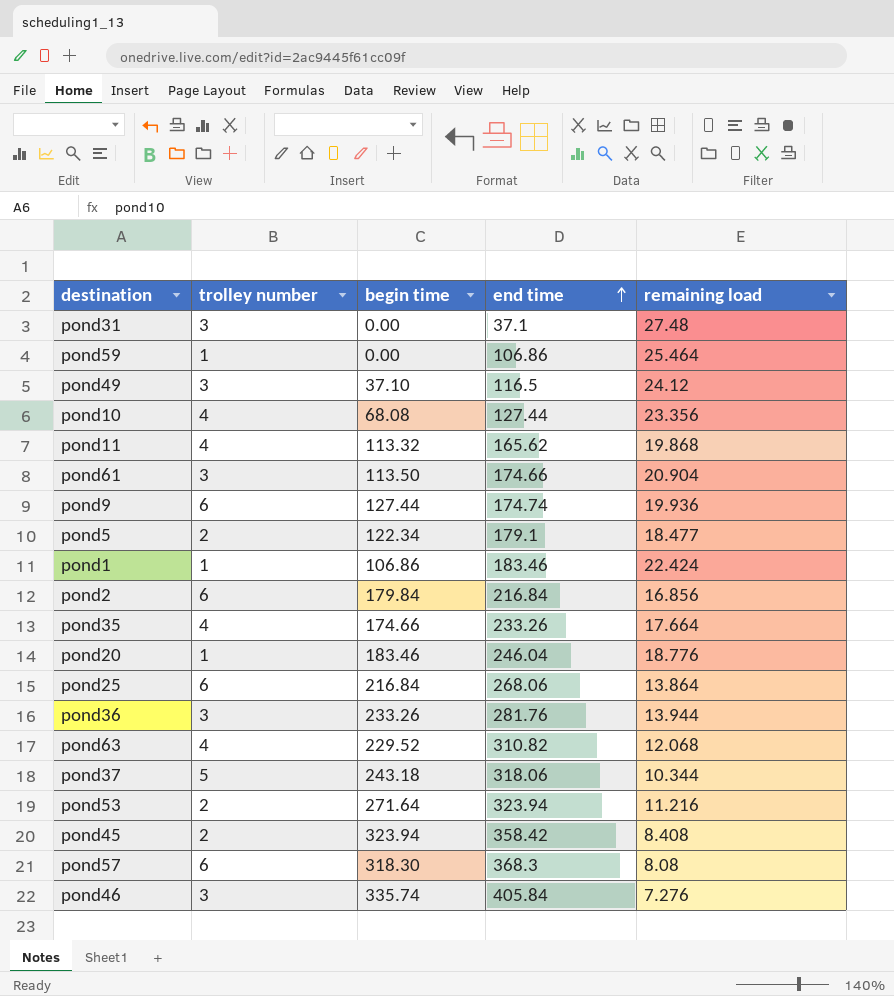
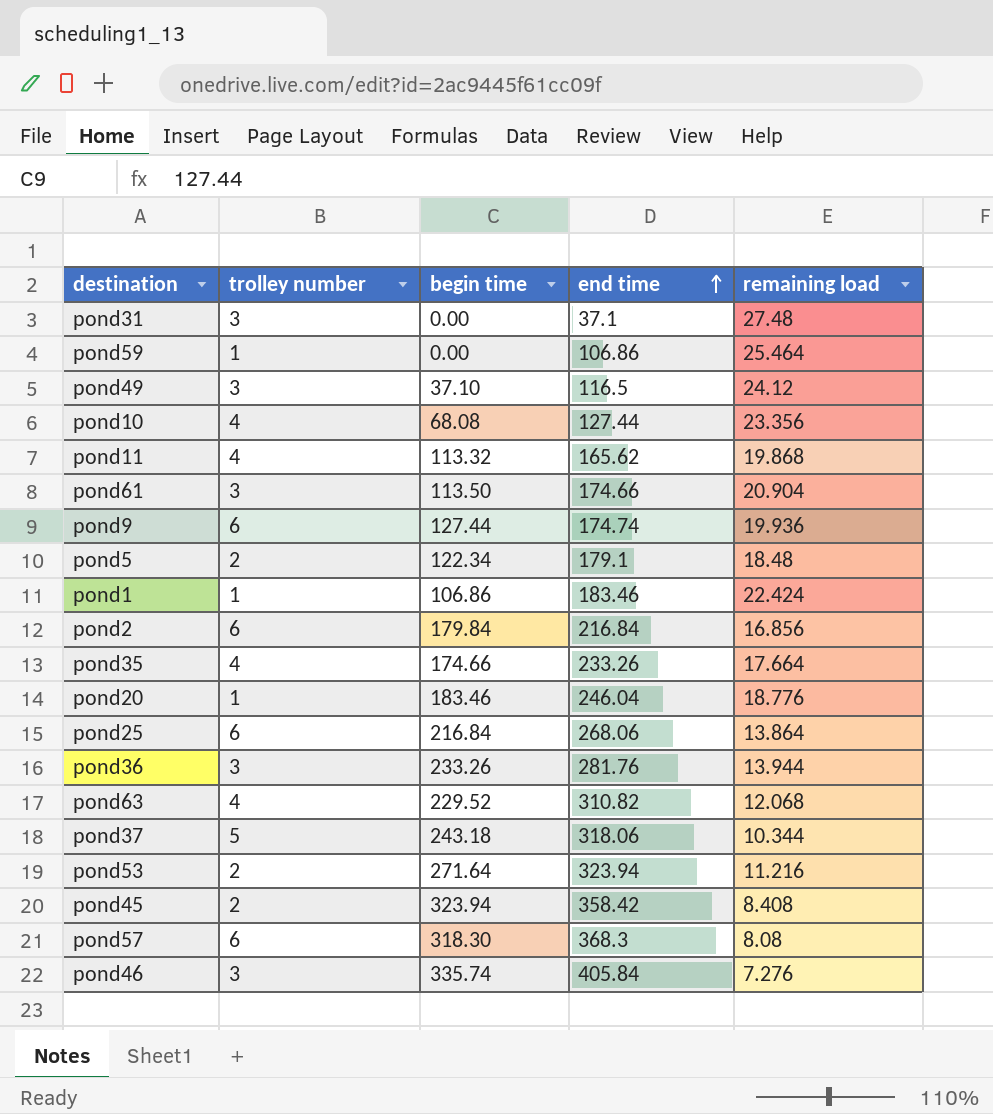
pond5 | remaining load: 18.477 -> 18.48

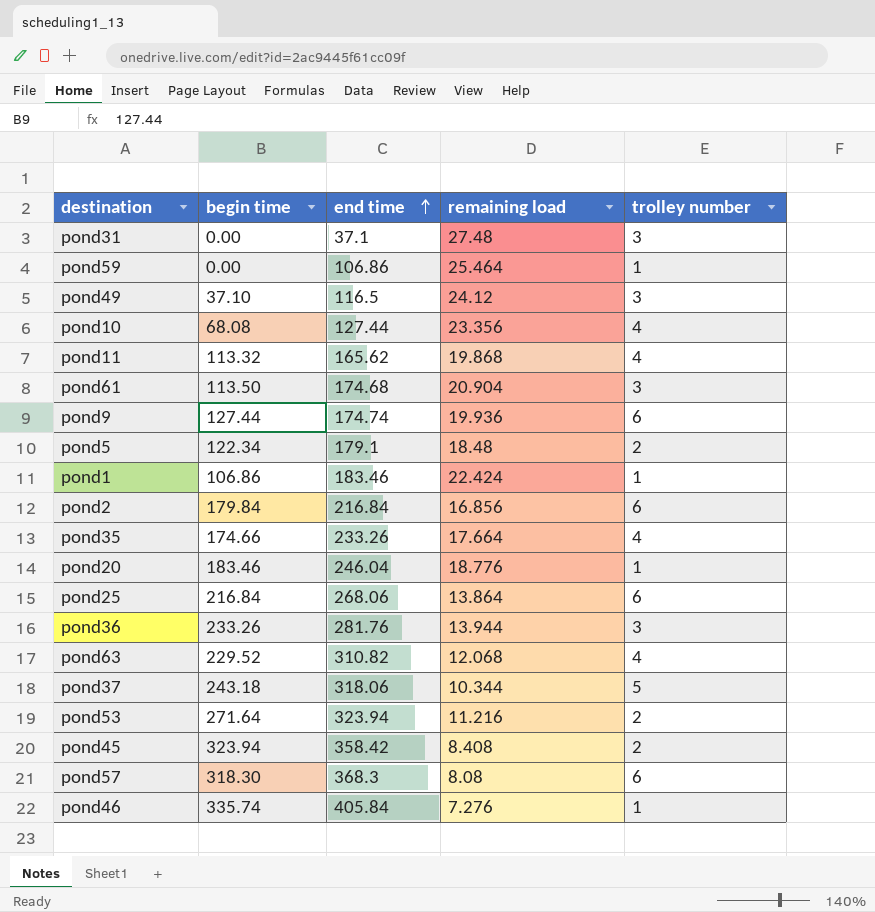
column trolley number | position: 2 -> 5
pond61 | end time: 174.66 -> 174.68
pond46 | trolley number: 3 -> 1

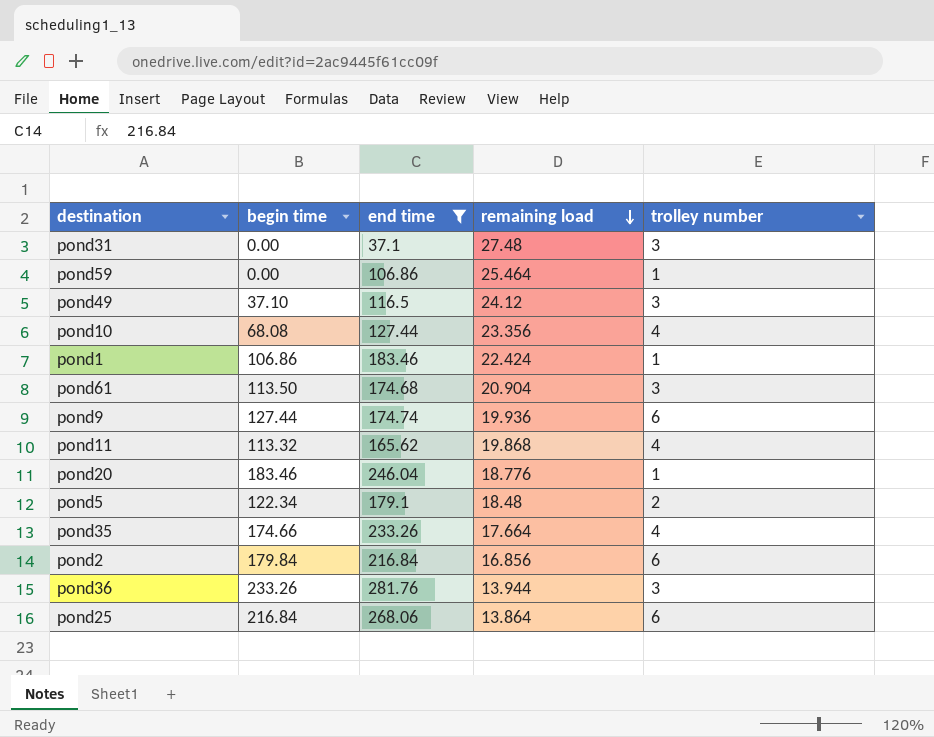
filter: none -> end time <= 281.76
row order: end time ascending -> remaining load descending

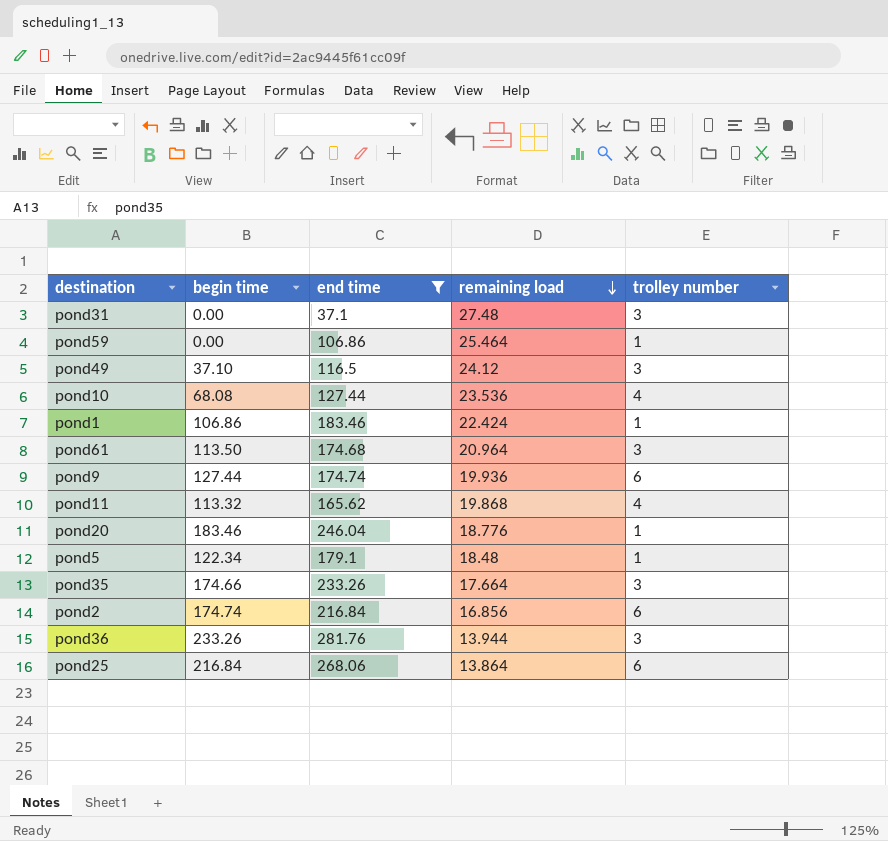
pond10 | remaining load: 23.356 -> 23.536
pond61 | remaining load: 20.904 -> 20.964
pond5 | trolley number: 2 -> 1
pond35 | trolley number: 4 -> 3
pond2 | begin time: 179.84 -> 174.74

